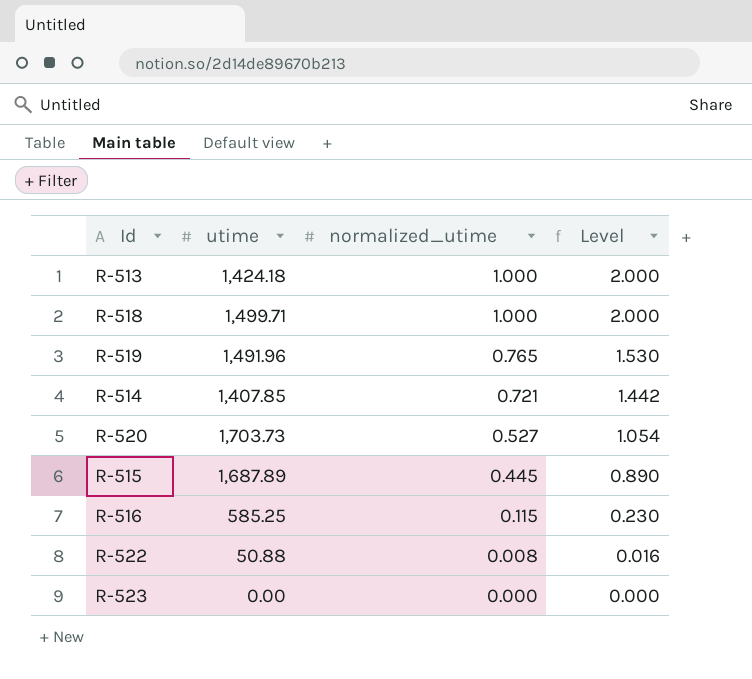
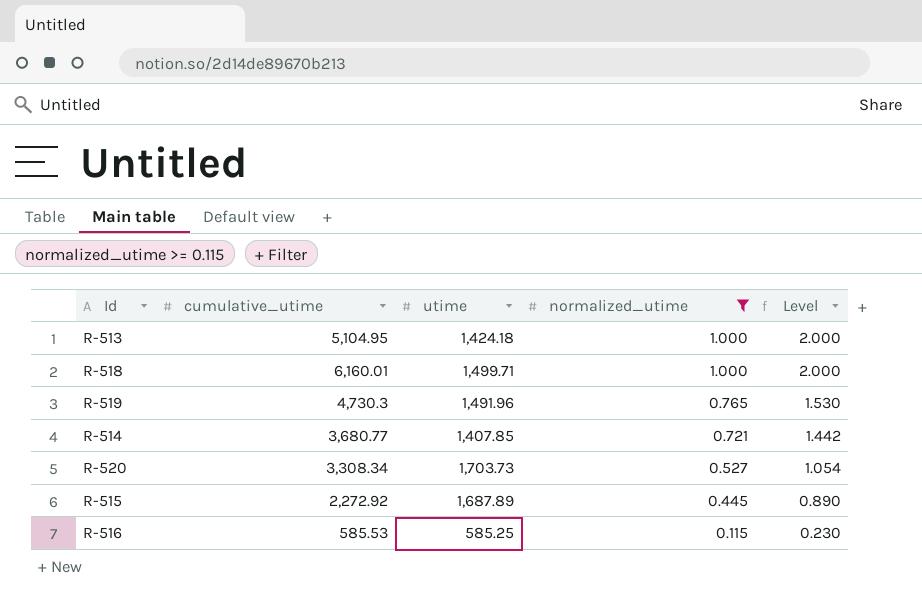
filter: none -> normalized_utime >= 0.115
column cumulative_utime | position: none -> 2

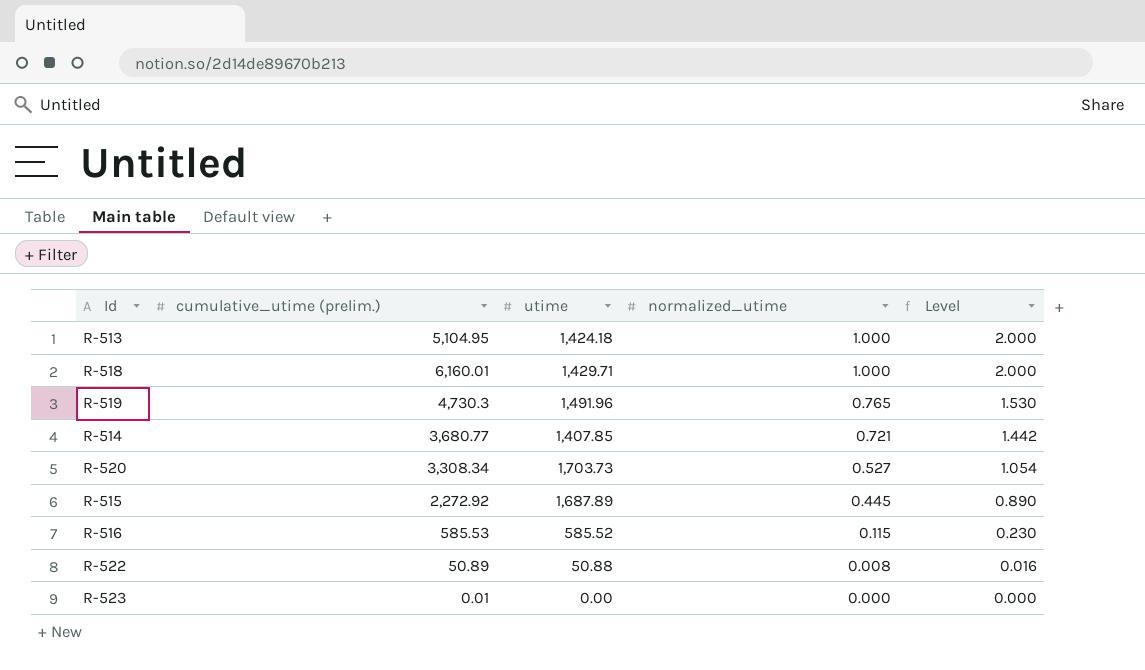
filter: normalized_utime >= 0.115 -> none
column name: cumulative_utime -> cumulative_utime (prelim.)
R-518 | utime: 1,499.71 -> 1,429.71
R-516 | utime: 585.25 -> 585.52

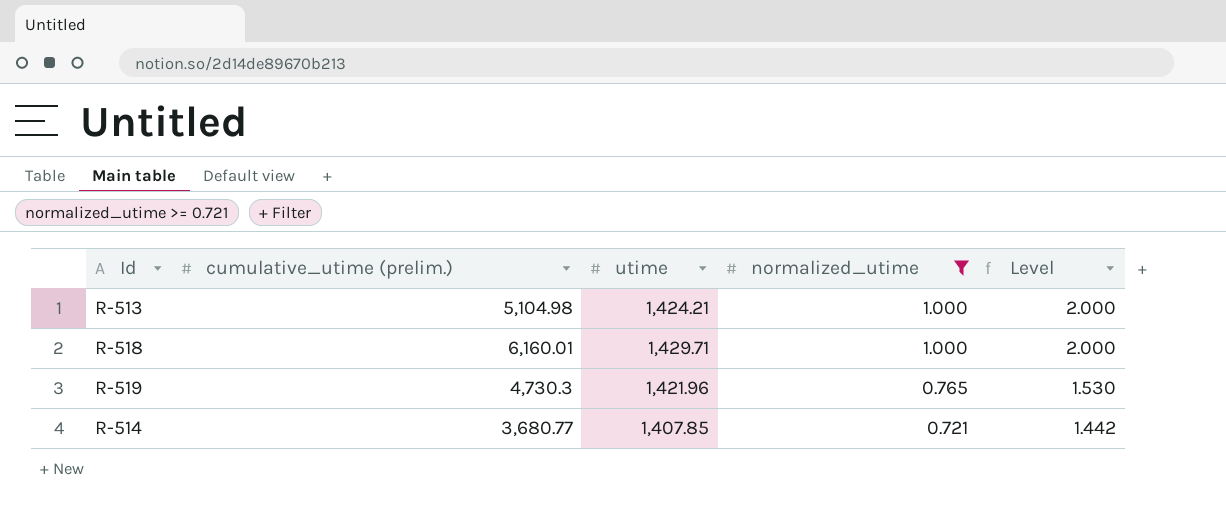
filter: none -> normalized_utime >= 0.721
R-513 | cumulative_utime (prelim.): 5,104.95 -> 5,104.98
R-513 | utime: 1,424.18 -> 1,424.21
R-519 | utime: 1,491.96 -> 1,421.96

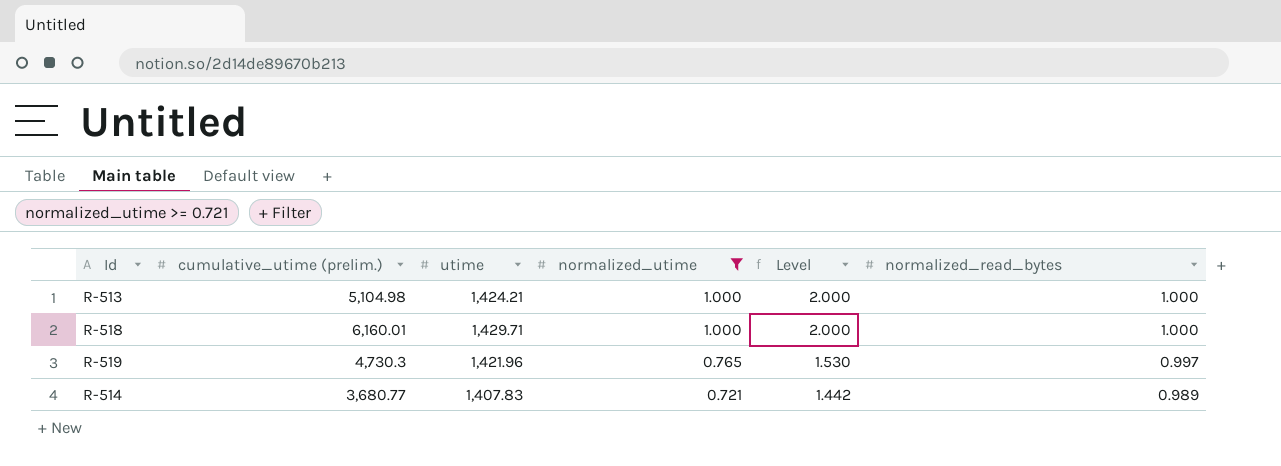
column normalized_read_bytes | position: none -> 6
R-514 | utime: 1,407.85 -> 1,407.83

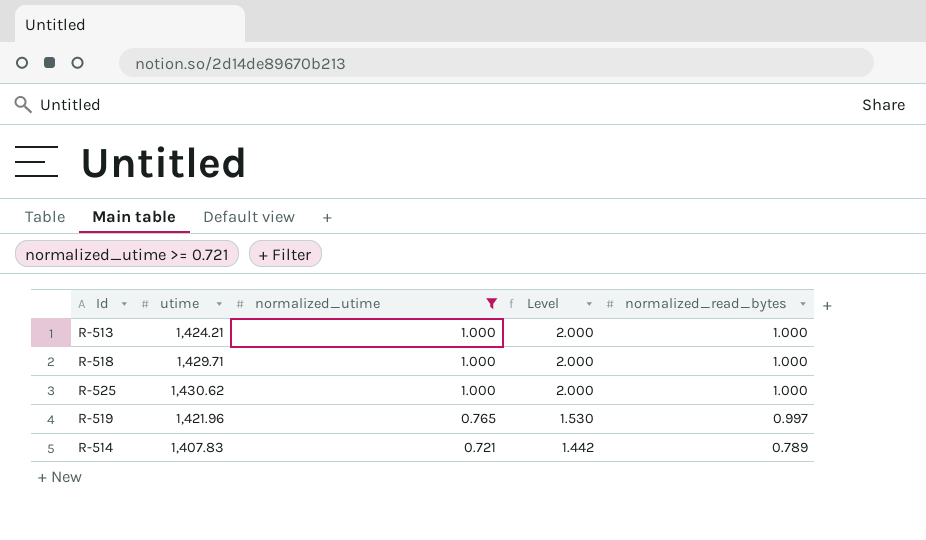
column cumulative_utime (prelim.) | position: 2 -> none
row R-525: none -> 1,430.62 | 1.000 | 2.000 | 1.000
R-514 | normalized_read_bytes: 0.989 -> 0.789

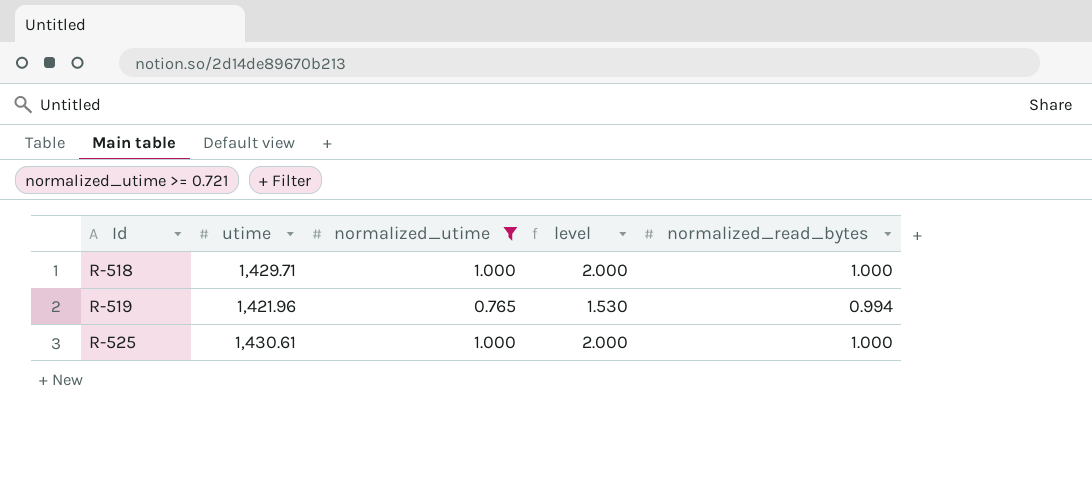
row order: normalized_utime descending -> Id ascending
column name: Level -> level
row R-513: 1,424.21 | 1.000 | 2.000 | 1.000 -> none
row R-514: 1,407.83 | 0.721 | 1.442 | 0.789 -> none
R-519 | normalized_read_bytes: 0.997 -> 0.994
R-525 | utime: 1,430.62 -> 1,430.61

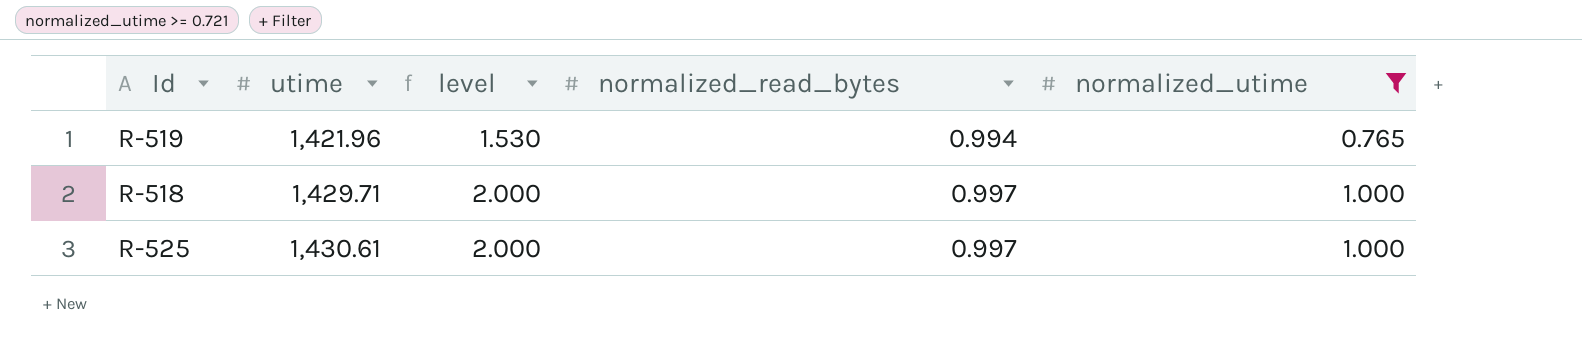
row order: Id ascending -> utime ascending
column normalized_utime | position: 3 -> 5
R-518 | normalized_read_bytes: 1.000 -> 0.997
R-525 | normalized_read_bytes: 1.000 -> 0.997

